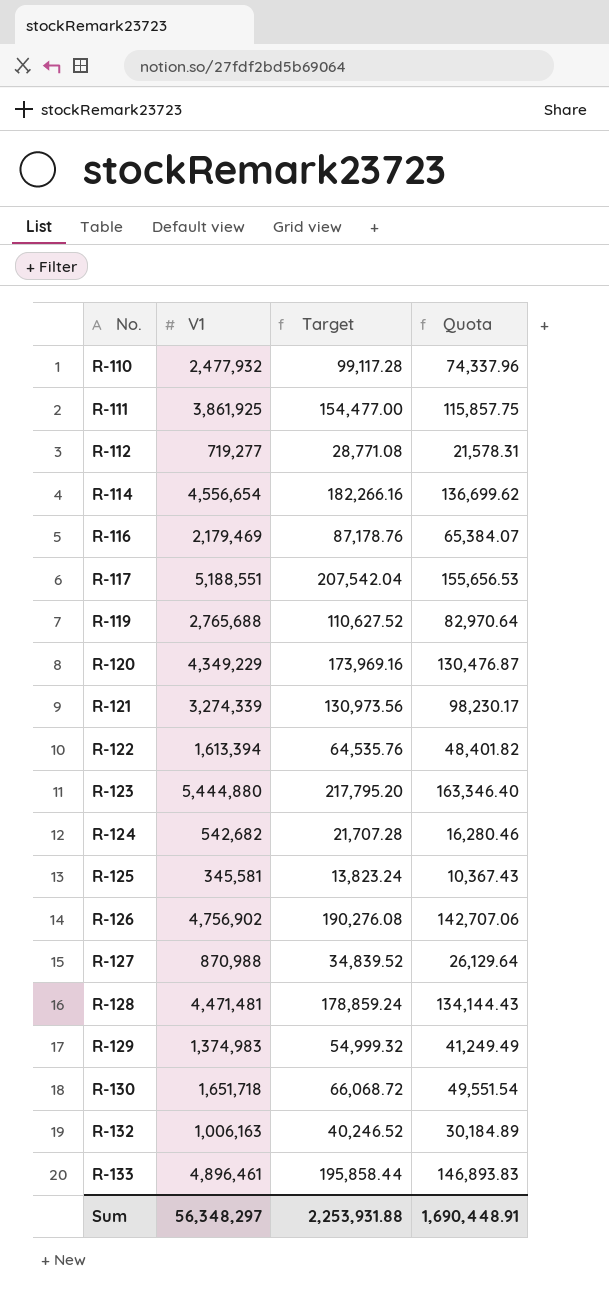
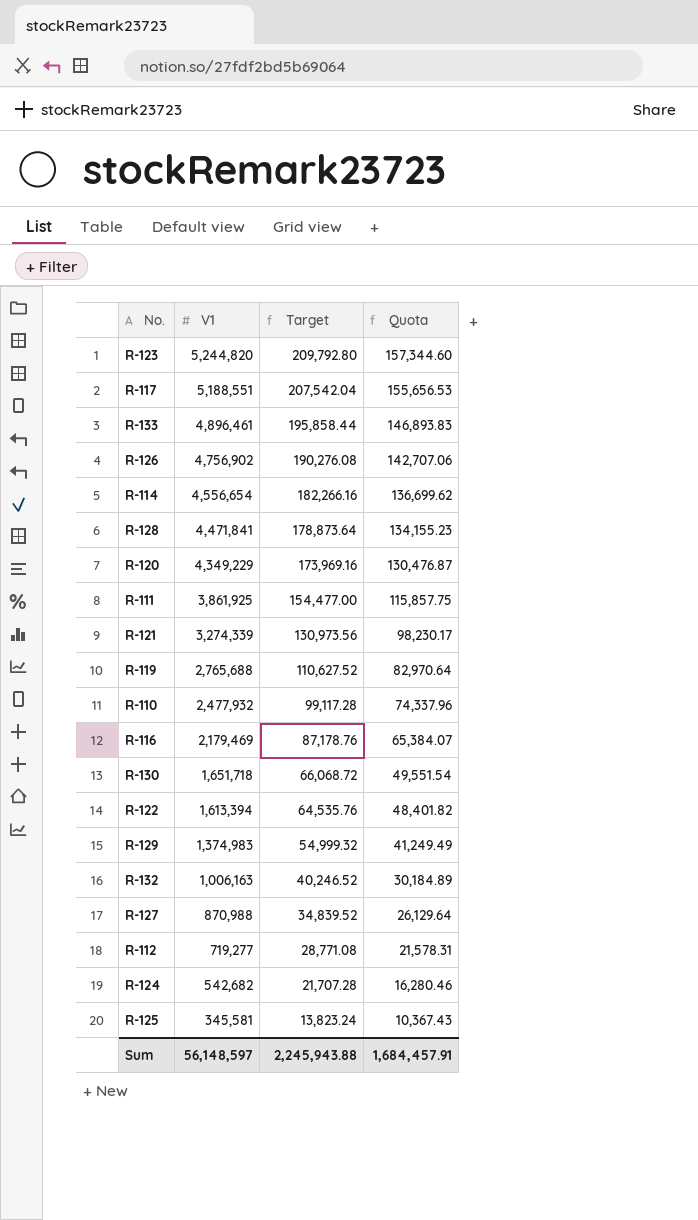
row order: No. ascending -> V1 descending
R-123 | V1: 5,444,880 -> 5,244,820
R-123 | Target: 217,795.20 -> 209,792.80
R-123 | Quota: 163,346.40 -> 157,344.60
R-128 | V1: 4,471,481 -> 4,471,841
R-128 | Target: 178,859.24 -> 178,873.64
R-128 | Quota: 134,144.43 -> 134,155.23
Sum | V1: 56,348,297 -> 56,148,597
Sum | Target: 2,253,931.88 -> 2,245,943.88
Sum | Quota: 1,690,448.91 -> 1,684,457.91

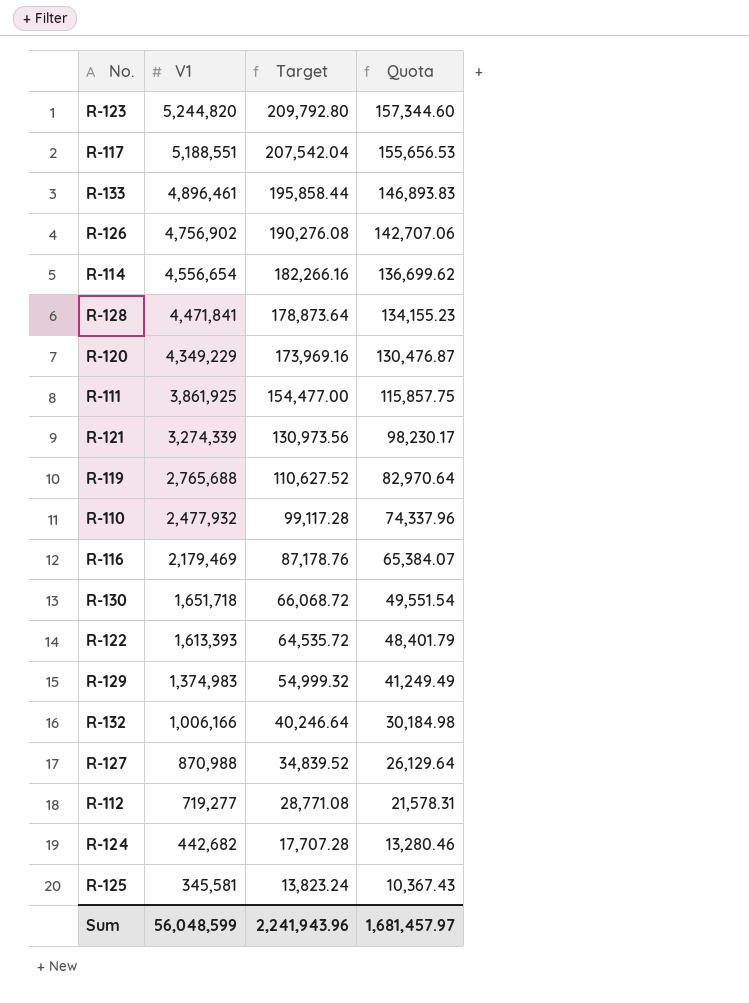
R-122 | V1: 1,613,394 -> 1,613,393
R-122 | Target: 64,535.76 -> 64,535.72
R-122 | Quota: 48,401.82 -> 48,401.79
R-132 | V1: 1,006,163 -> 1,006,166
R-132 | Target: 40,246.52 -> 40,246.64
R-132 | Quota: 30,184.89 -> 30,184.98
R-124 | V1: 542,682 -> 442,682
R-124 | Target: 21,707.28 -> 17,707.28
R-124 | Quota: 16,280.46 -> 13,280.46
Sum | V1: 56,148,597 -> 56,048,599
Sum | Target: 2,245,943.88 -> 2,241,943.96
Sum | Quota: 1,684,457.91 -> 1,681,457.97

